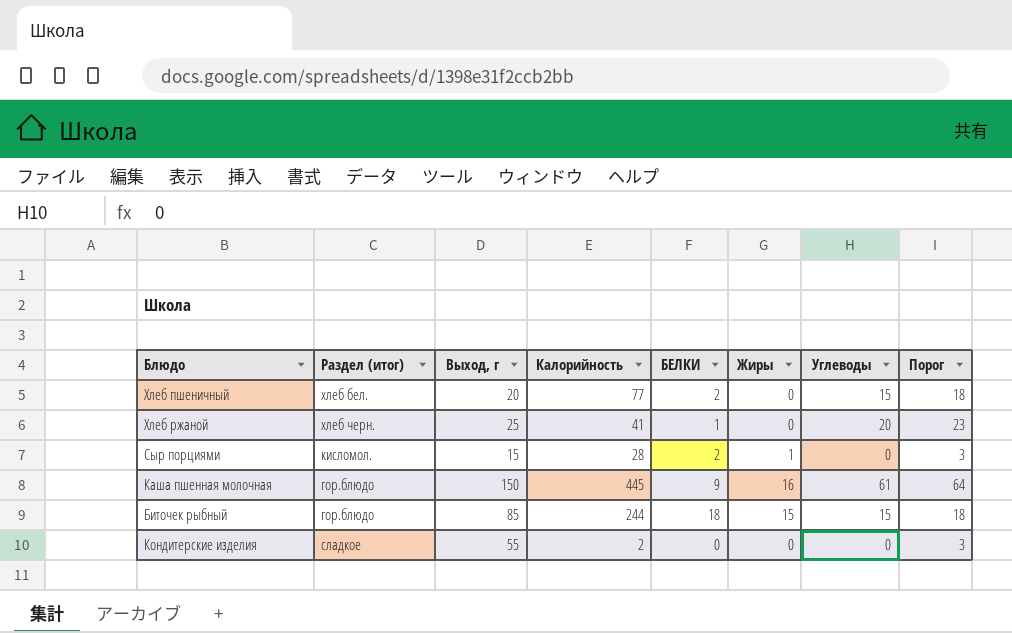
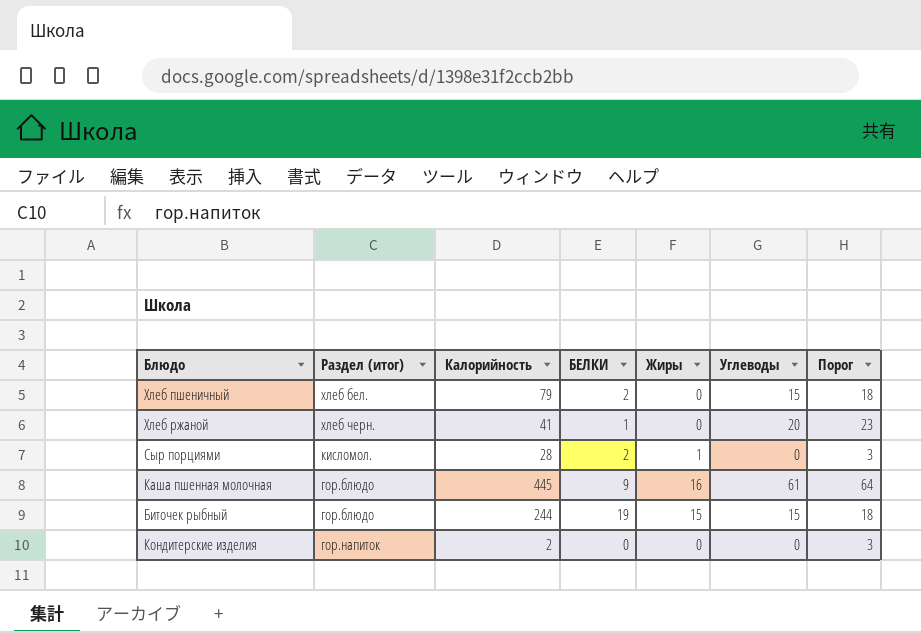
column Выход, г | position: 3 -> none
Хлеб пшеничный | Калорийность: 77 -> 79
Биточек рыбный | БЕЛКИ: 18 -> 19
Кондитерские изделия | Раздел (итог): сладкое -> гор.напиток

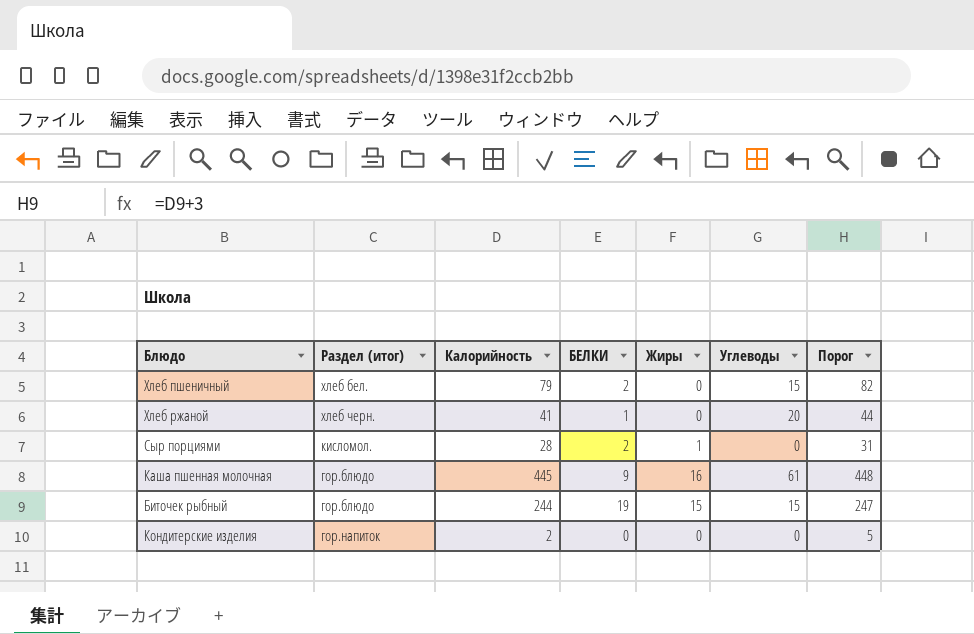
column Порог | formula: [Углеводы] + 3 -> [Калорийность] + 3

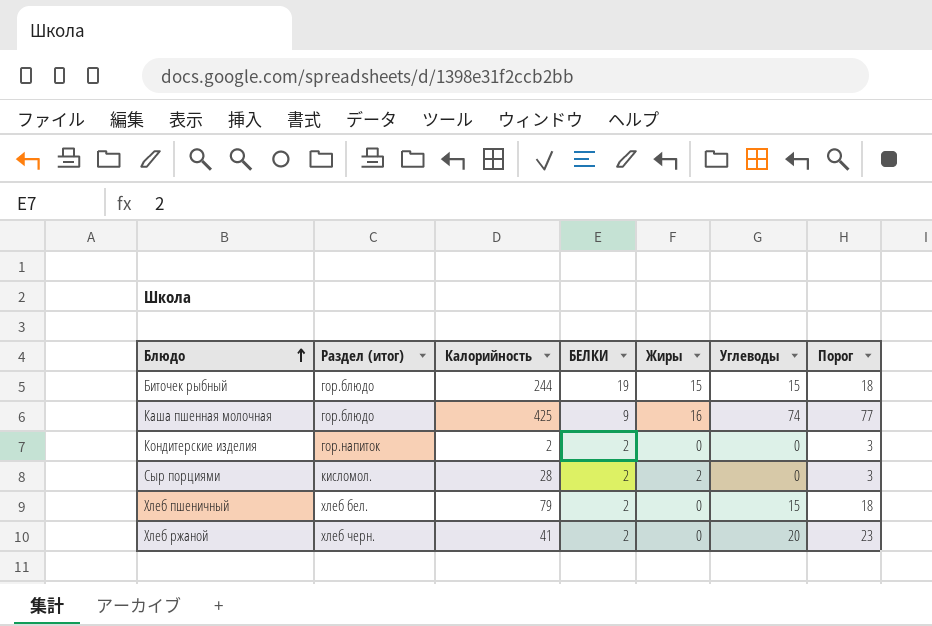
row order: none -> Блюдо ascending
column Порог | formula: [Калорийность] + 3 -> [Углеводы] + 3
Каша пшенная молочная | Калорийность: 445 -> 425
Каша пшенная молочная | Углеводы: 61 -> 74
Кондитерские изделия | БЕЛКИ: 0 -> 2
Сыр порциями | Жиры: 1 -> 2
Хлеб ржаной | БЕЛКИ: 1 -> 2

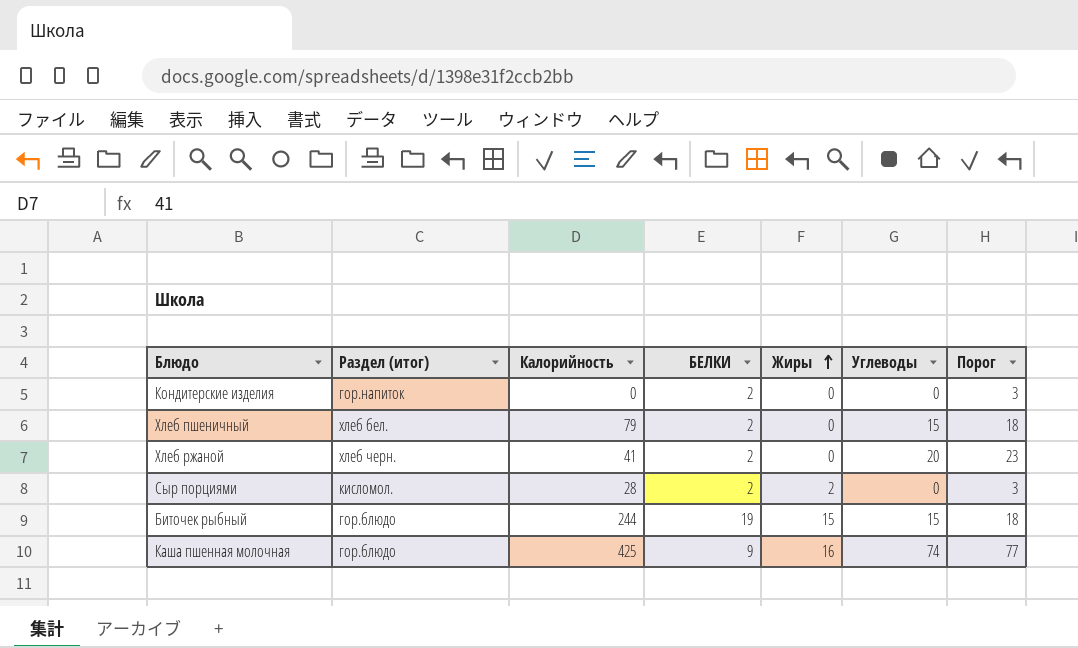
row order: Блюдо ascending -> Жиры ascending
Кондитерские изделия | Калорийность: 2 -> 0

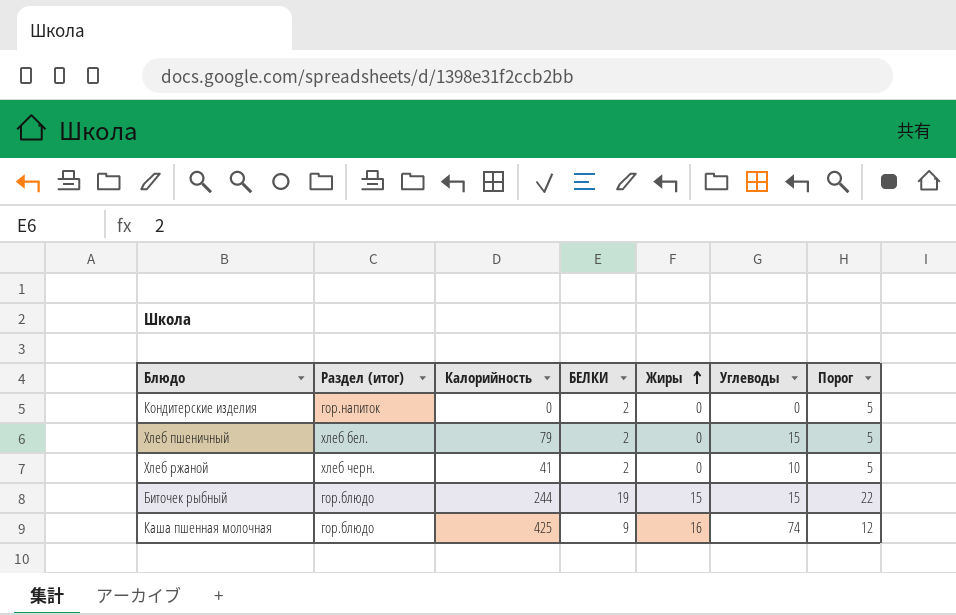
column Порог | formula: [Углеводы] + 3 -> [БЕЛКИ] + 3
row Сыр порциями: кисломол. | 28 | 2 | 2 | 0 | 3 -> none
Хлеб ржаной | Углеводы: 20 -> 10

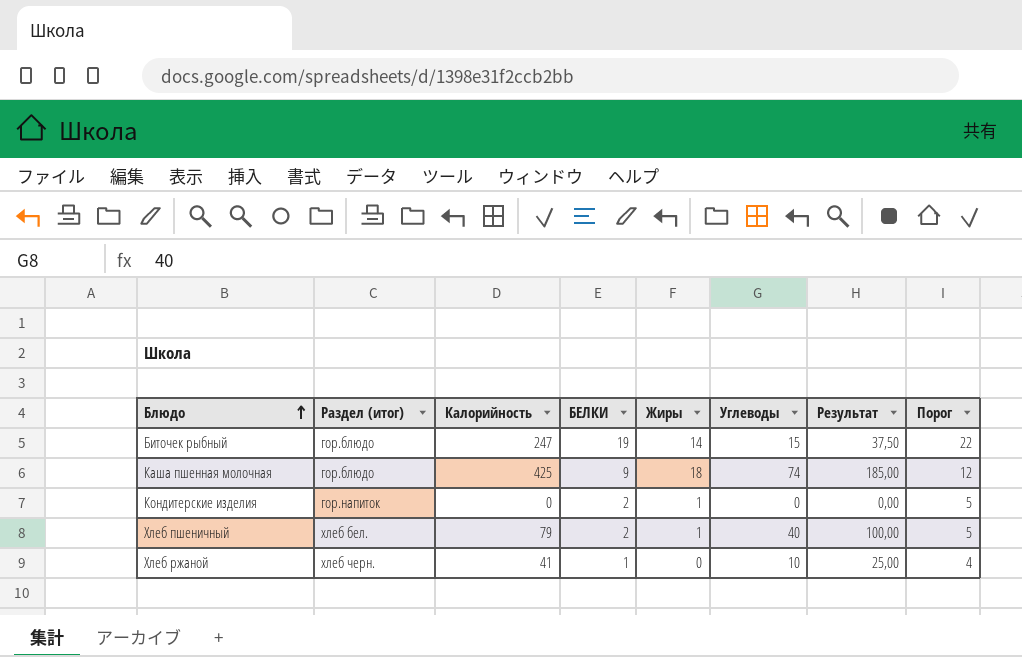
row order: Жиры ascending -> Блюдо ascending
column Результат | formula: none -> [Углеводы] * 2,5
Биточек рыбный | Калорийность: 244 -> 247
Биточек рыбный | Жиры: 15 -> 14
Каша пшенная молочная | Жиры: 16 -> 18
Кондитерские изделия | Жиры: 0 -> 1
Хлеб пшеничный | Жиры: 0 -> 1
Хлеб пшеничный | Углеводы: 15 -> 40
Хлеб ржаной | БЕЛКИ: 2 -> 1
Хлеб ржаной | Порог: 5 -> 4

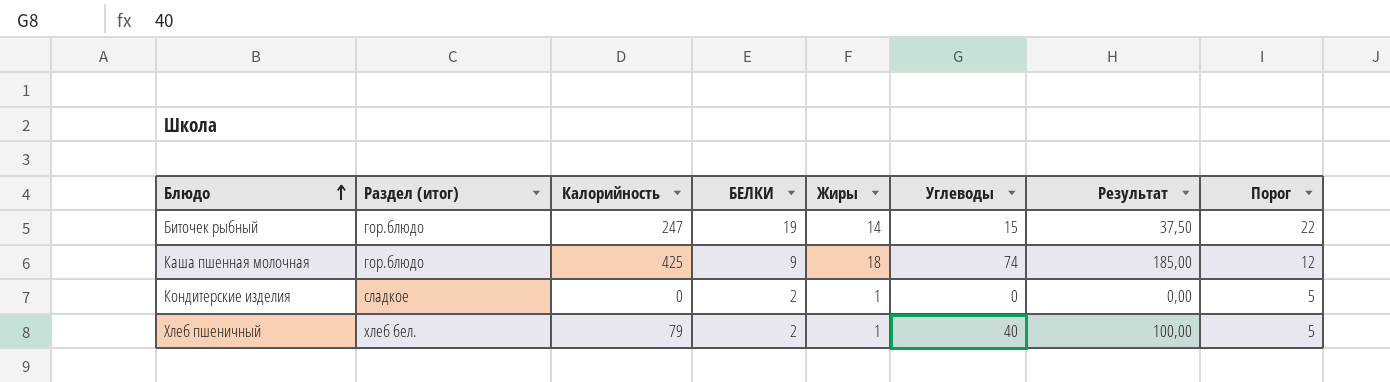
row Хлеб ржаной: хлеб черн. | 41 | 1 | 0 | 10 | 25,00 | 4 -> none
Кондитерские изделия | Раздел (итог): гор.напиток -> сладкое

